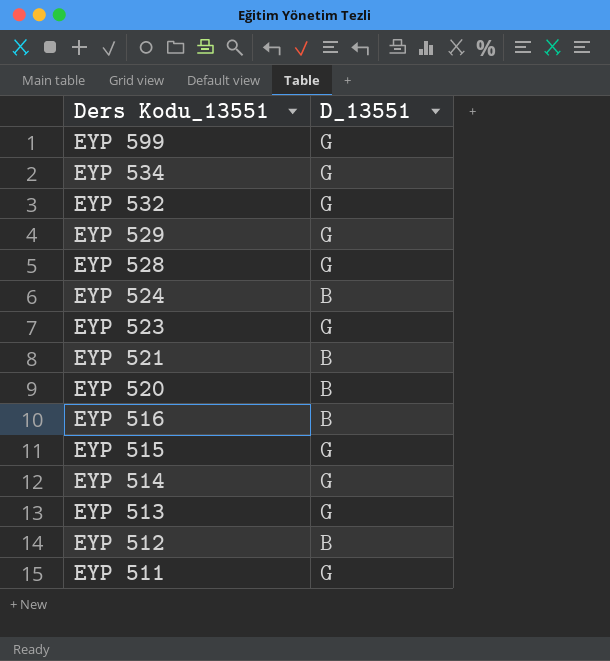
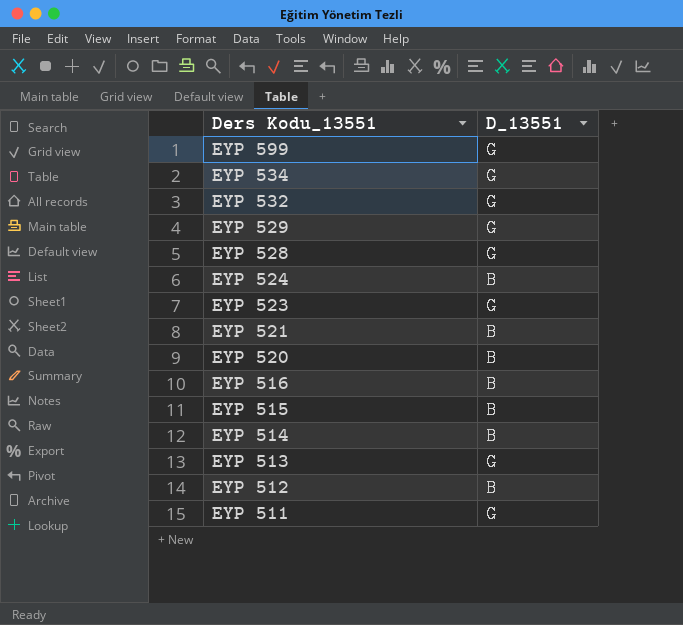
EYP 515 | D_13551: G -> B
EYP 514 | D_13551: G -> B

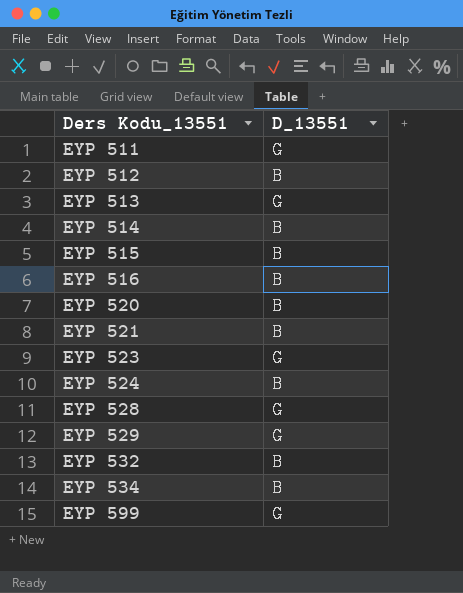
row order: Ders Kodu_13551 descending -> Ders Kodu_13551 ascending
EYP 532 | D_13551: G -> B
EYP 534 | D_13551: G -> B

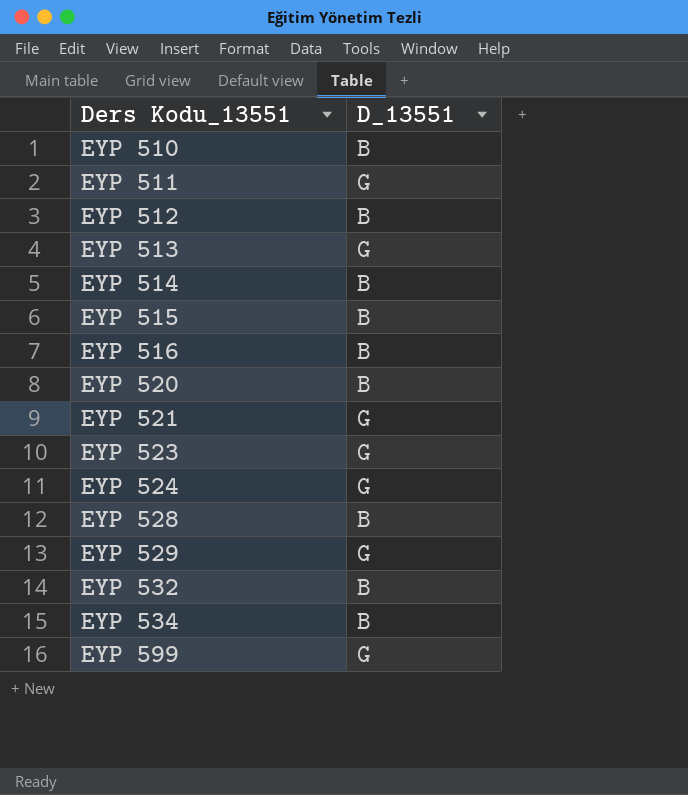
row EYP 510: none -> B
EYP 521 | D_13551: B -> G
EYP 524 | D_13551: B -> G
EYP 528 | D_13551: G -> B

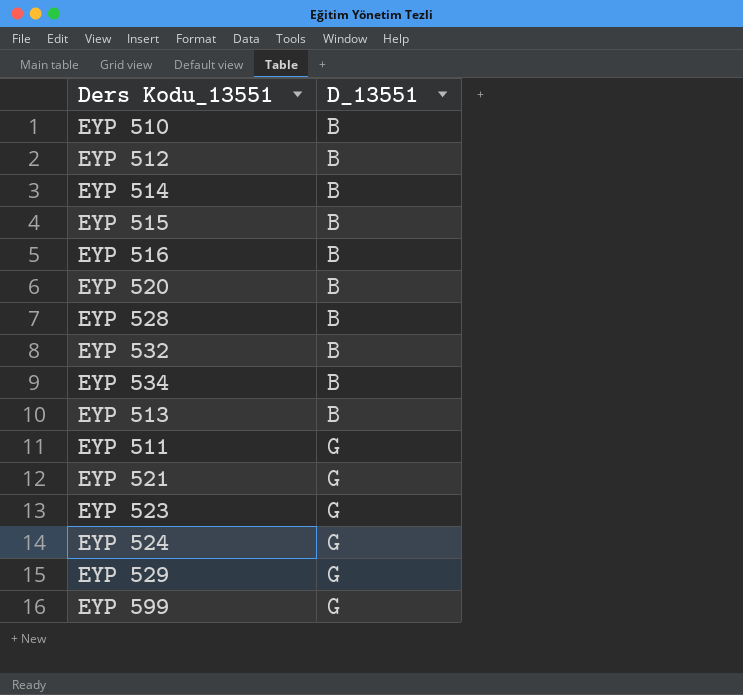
row order: Ders Kodu_13551 ascending -> D_13551 ascending
EYP 513 | D_13551: G -> B

